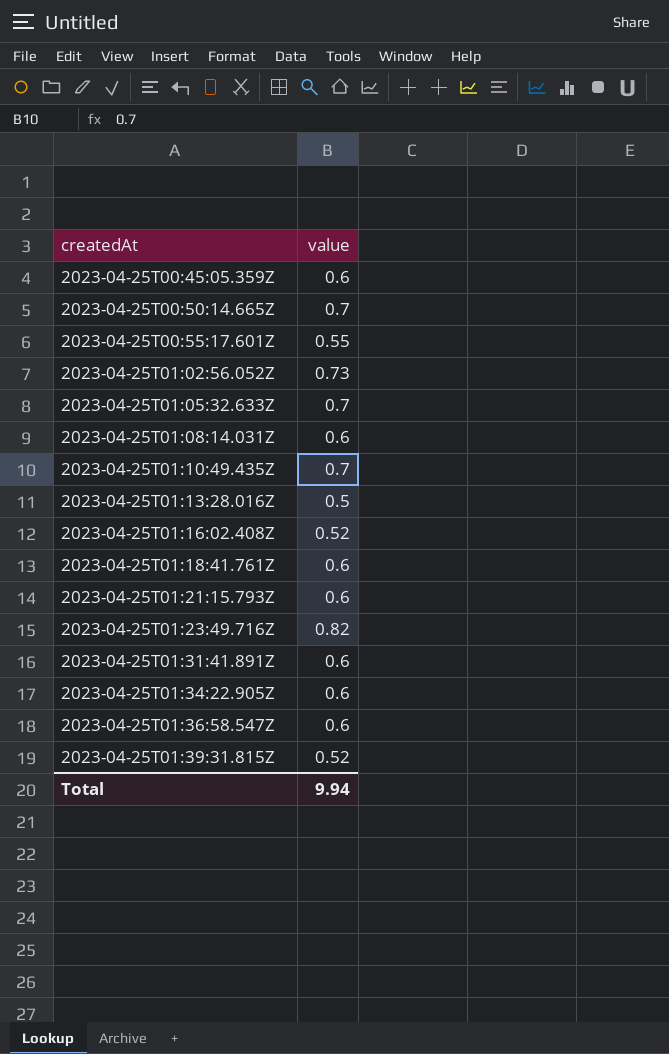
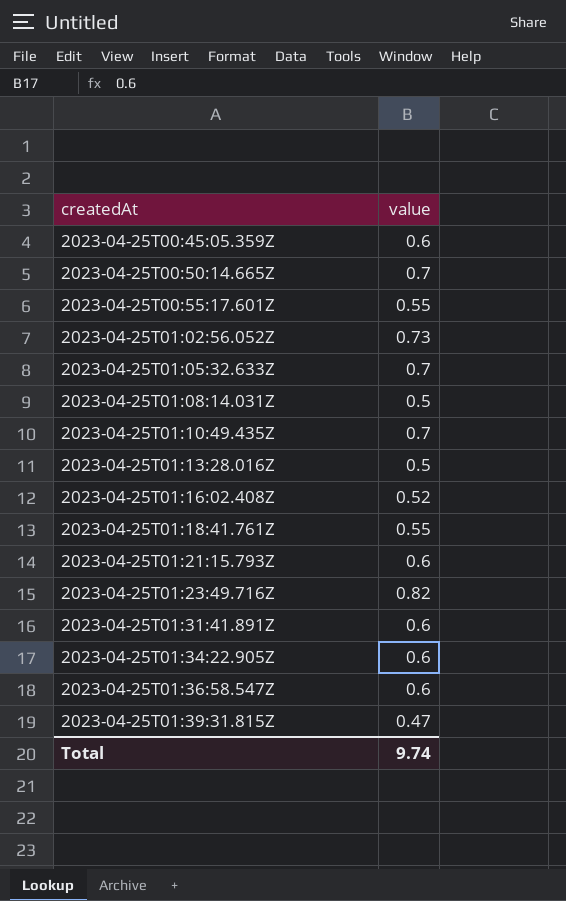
2023-04-25T01:08:14.031Z | value: 0.6 -> 0.5
2023-04-25T01:18:41.761Z | value: 0.6 -> 0.55
2023-04-25T01:39:31.815Z | value: 0.52 -> 0.47
Total | value: 9.94 -> 9.74

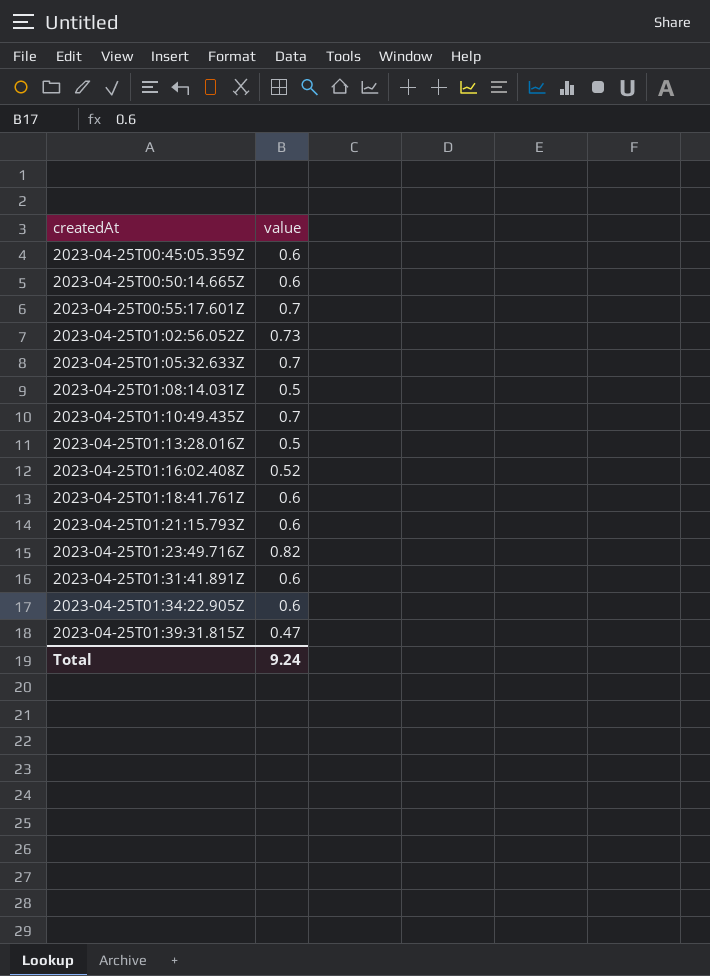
row 2023-04-25T01:36:58.547Z: 0.6 -> none
2023-04-25T00:50:14.665Z | value: 0.7 -> 0.6
2023-04-25T00:55:17.601Z | value: 0.55 -> 0.7
2023-04-25T01:18:41.761Z | value: 0.55 -> 0.6
Total | value: 9.74 -> 9.24

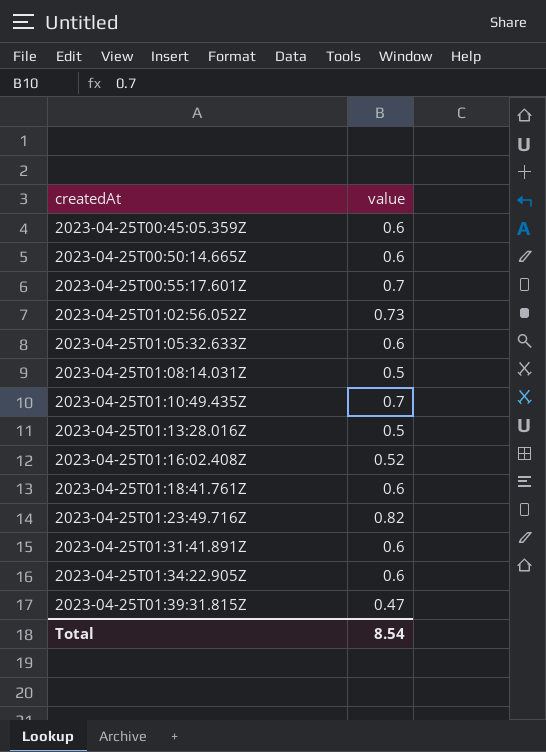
row 2023-04-25T01:21:15.793Z: 0.6 -> none
2023-04-25T01:05:32.633Z | value: 0.7 -> 0.6
Total | value: 9.24 -> 8.54

